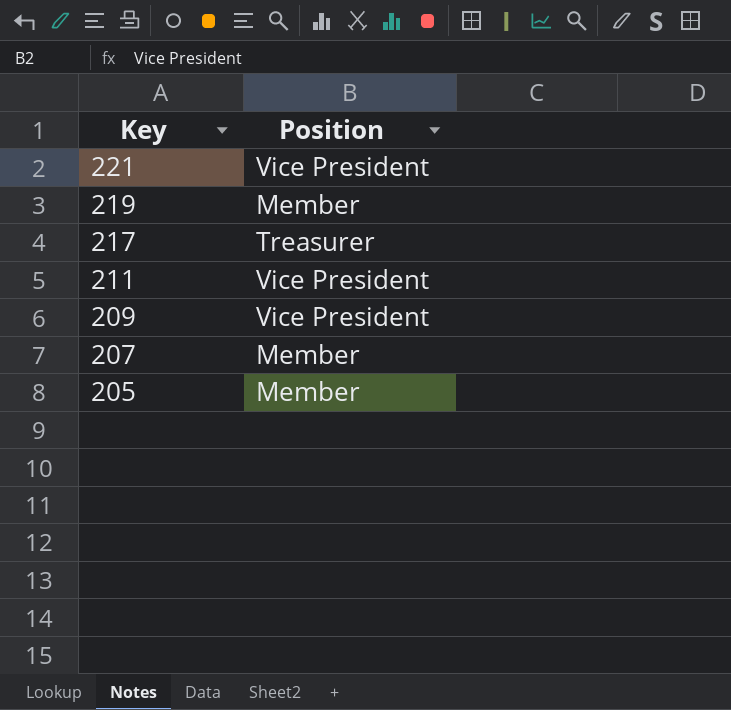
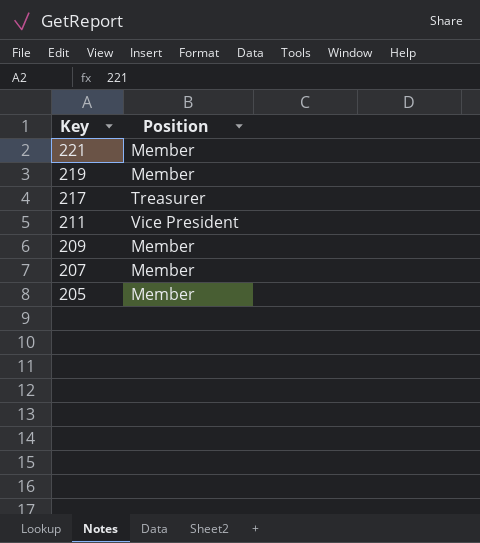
221 | Position: Vice President -> Member
209 | Position: Vice President -> Member

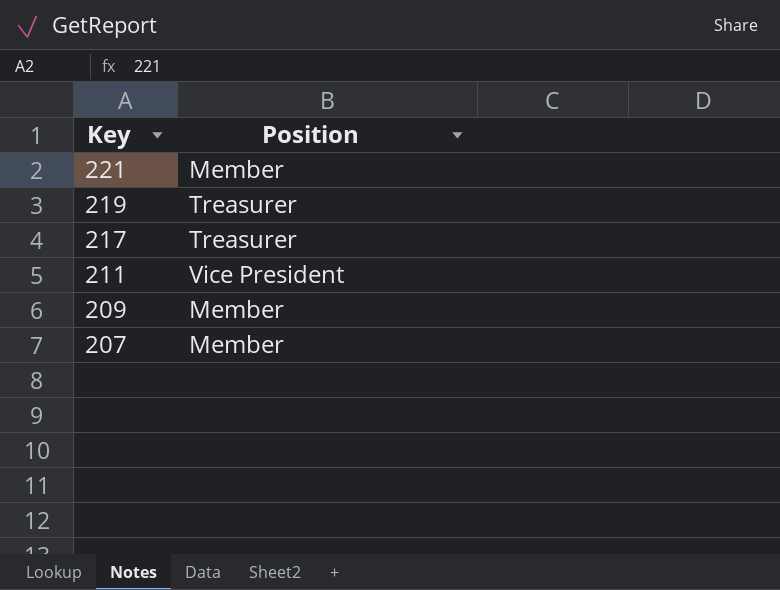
row 205: Member -> none
219 | Position: Member -> Treasurer

